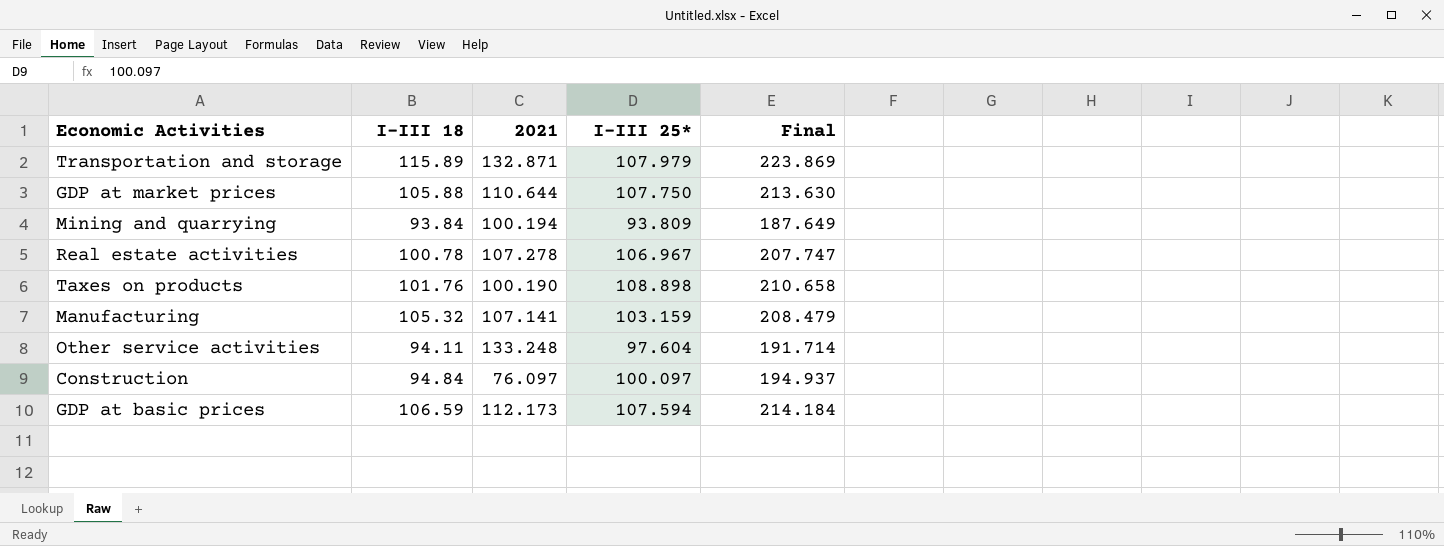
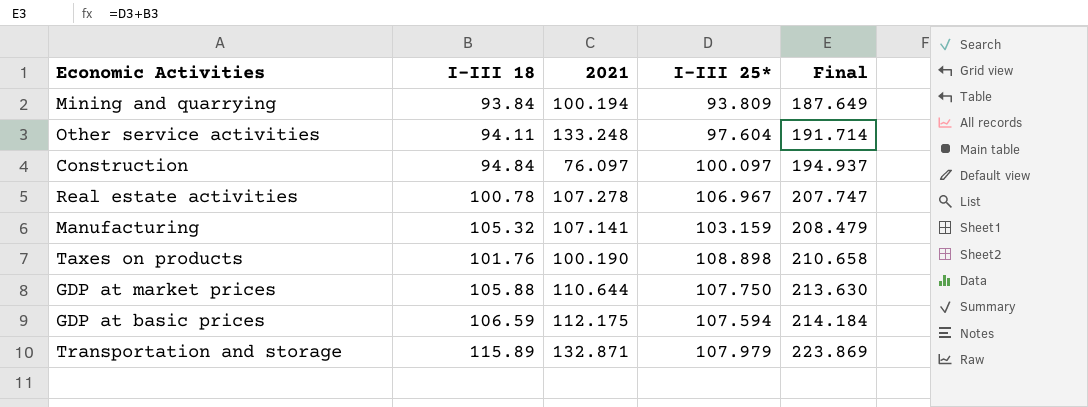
row order: none -> Final ascending
GDP at basic prices | 2021: 112.173 -> 112.175

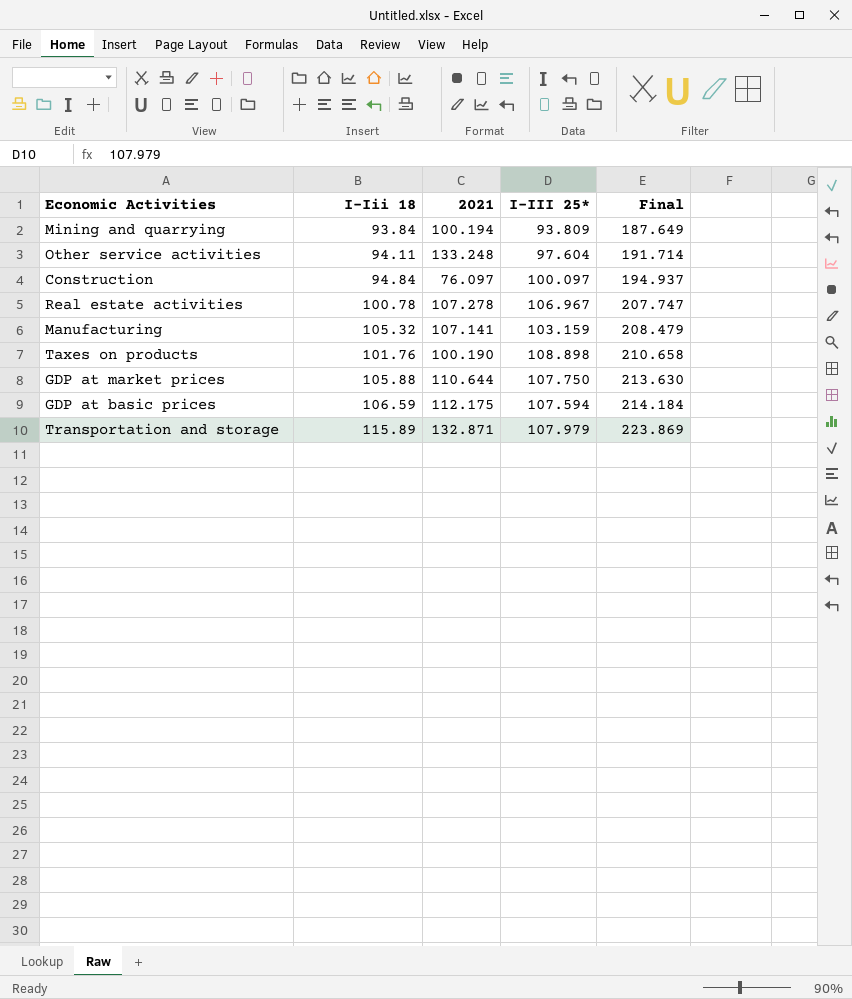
column name: I-III 18 -> I-Iii 18

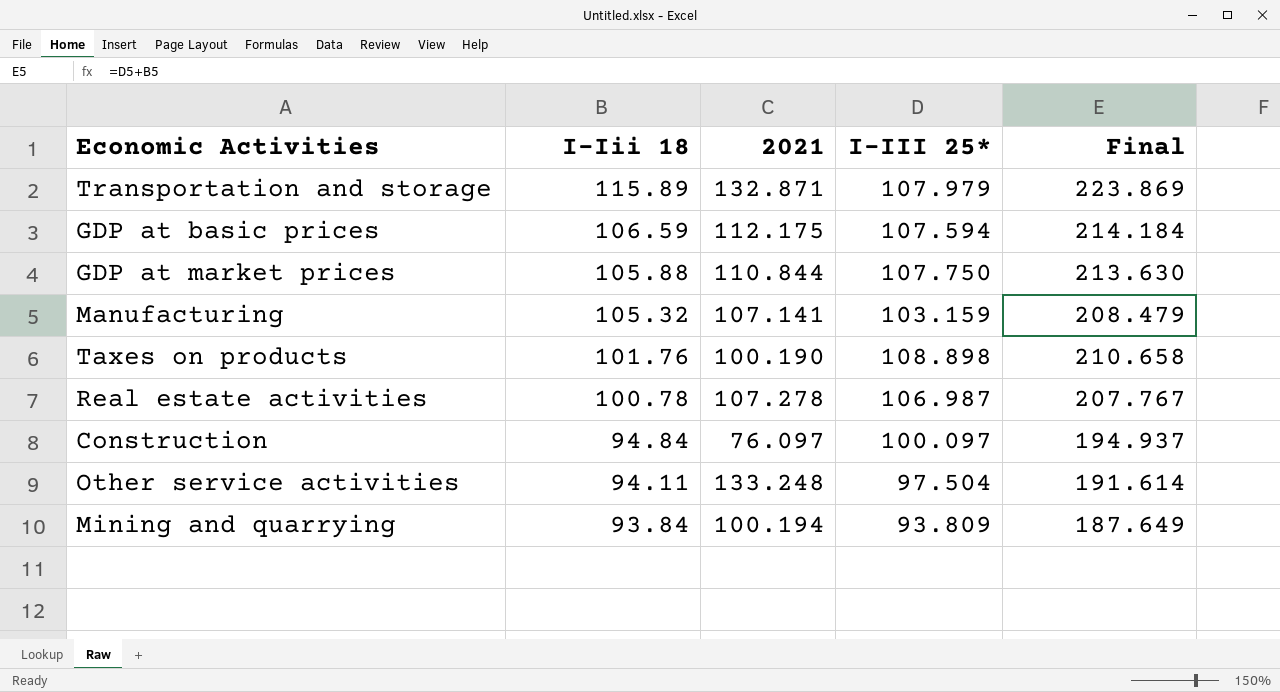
row order: Final ascending -> I-Iii 18 descending
GDP at market prices | 2021: 110.644 -> 110.844
Real estate activities | I-III 25*: 106.967 -> 106.987
Real estate activities | Final: 207.747 -> 207.767
Other service activities | I-III 25*: 97.604 -> 97.504
Other service activities | Final: 191.714 -> 191.614

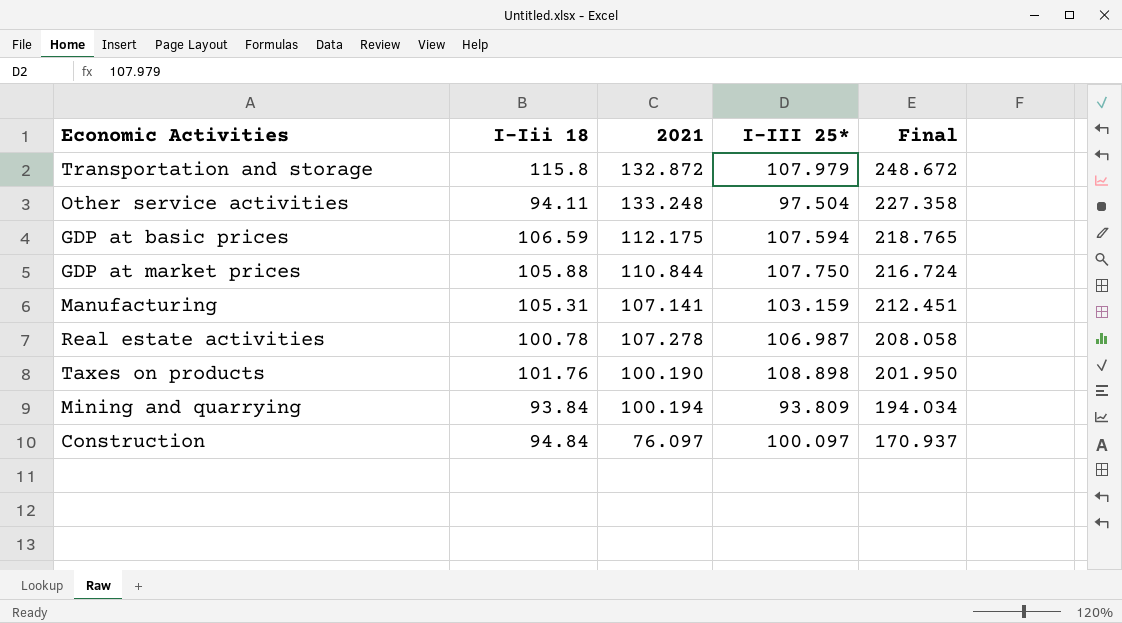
row order: I-Iii 18 descending -> Final descending
column Final | formula: [I-Iii 18] + [I-III 25*] -> [I-Iii 18] + [2021]
Transportation and storage | I-Iii 18: 115.89 -> 115.8
Transportation and storage | 2021: 132.871 -> 132.872
Manufacturing | I-Iii 18: 105.32 -> 105.31

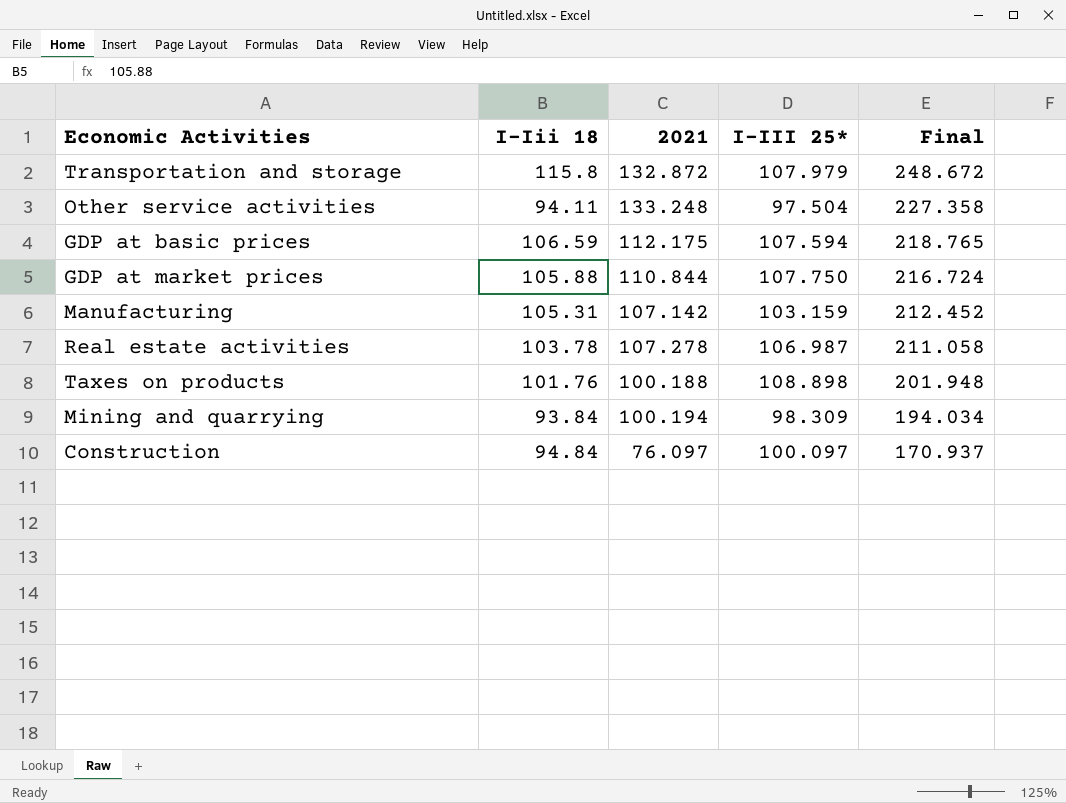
Manufacturing | 2021: 107.141 -> 107.142
Manufacturing | Final: 212.451 -> 212.452
Real estate activities | I-Iii 18: 100.78 -> 103.78
Real estate activities | Final: 208.058 -> 211.058
Taxes on products | 2021: 100.190 -> 100.188
Taxes on products | Final: 201.950 -> 201.948
Mining and quarrying | I-III 25*: 93.809 -> 98.309

